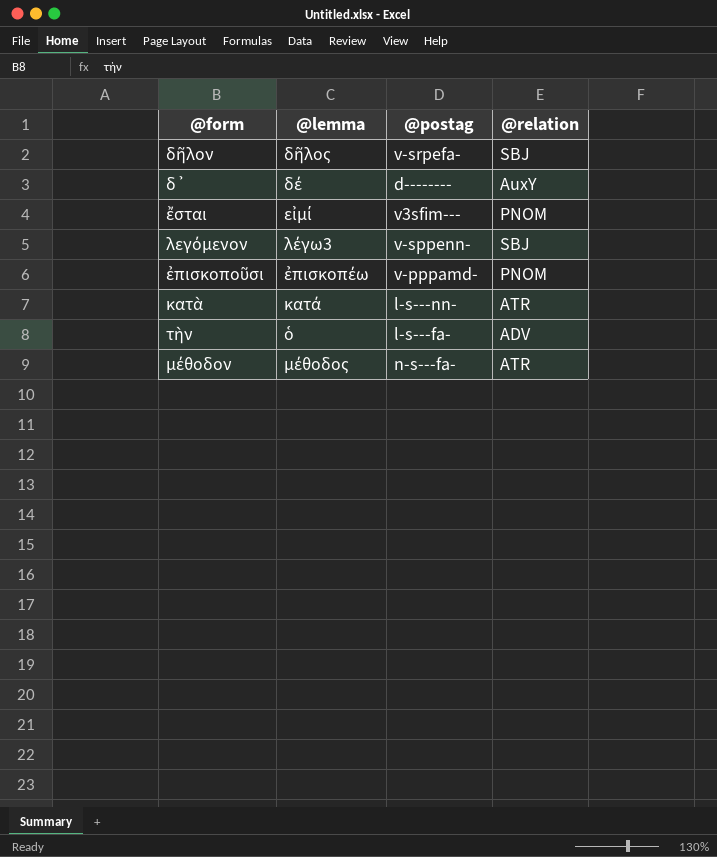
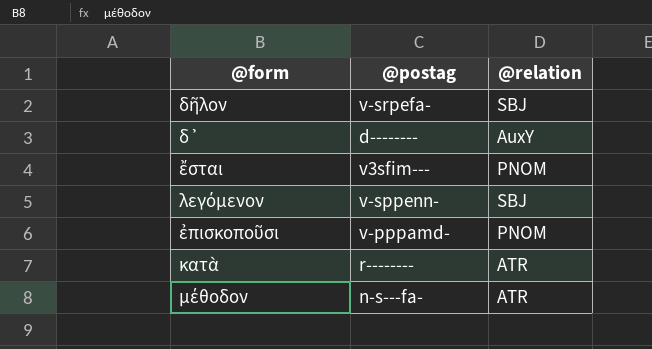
column @lemma | position: 2 -> none
row τὴν: ὁ | l-s---fa- | ADV -> none
κατὰ | @postag: l-s---nn- -> r--------

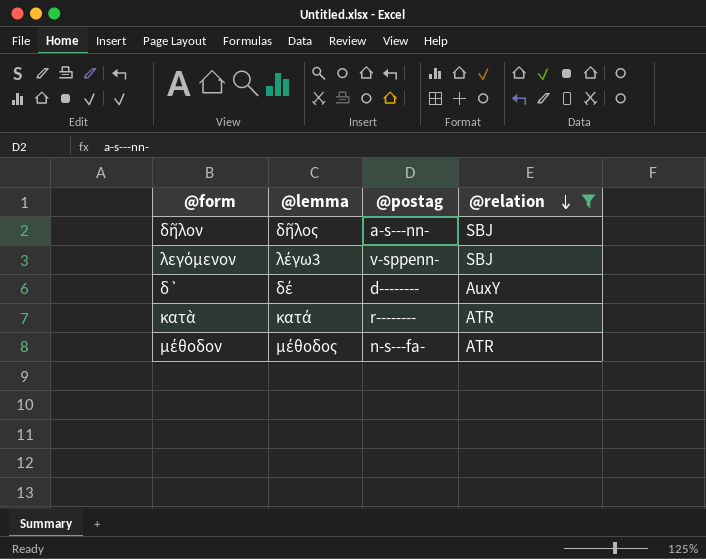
filter: none -> @relation != PNOM
row order: none -> @relation descending
column @lemma | position: none -> 2
δῆλον | @postag: v-srpefa- -> a-s---nn-

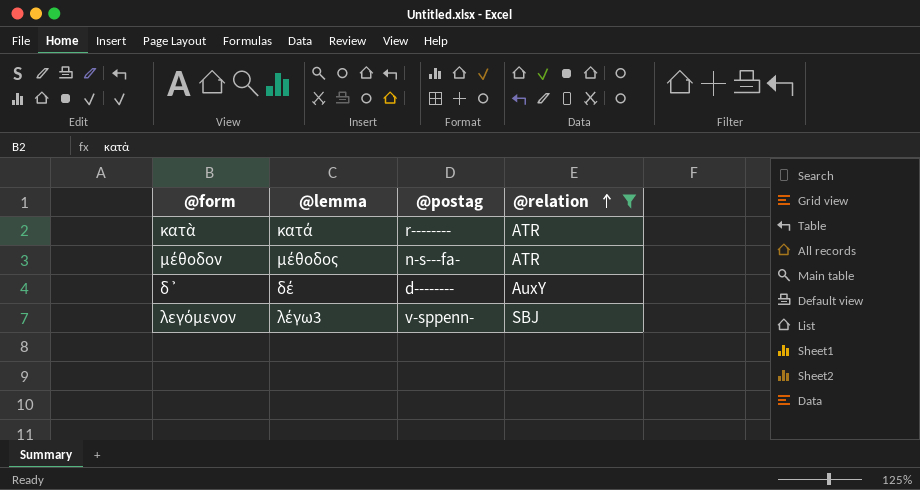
row order: @relation descending -> @relation ascending
row δῆλον: δῆλος | a-s---nn- | SBJ -> none

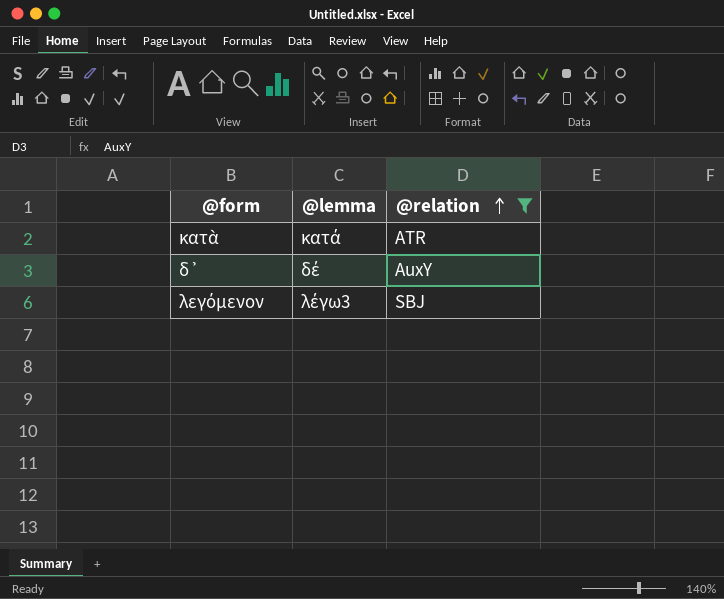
column @postag | position: 3 -> none
row μέθοδον: μέθοδος | n-s---fa- | ATR -> none

